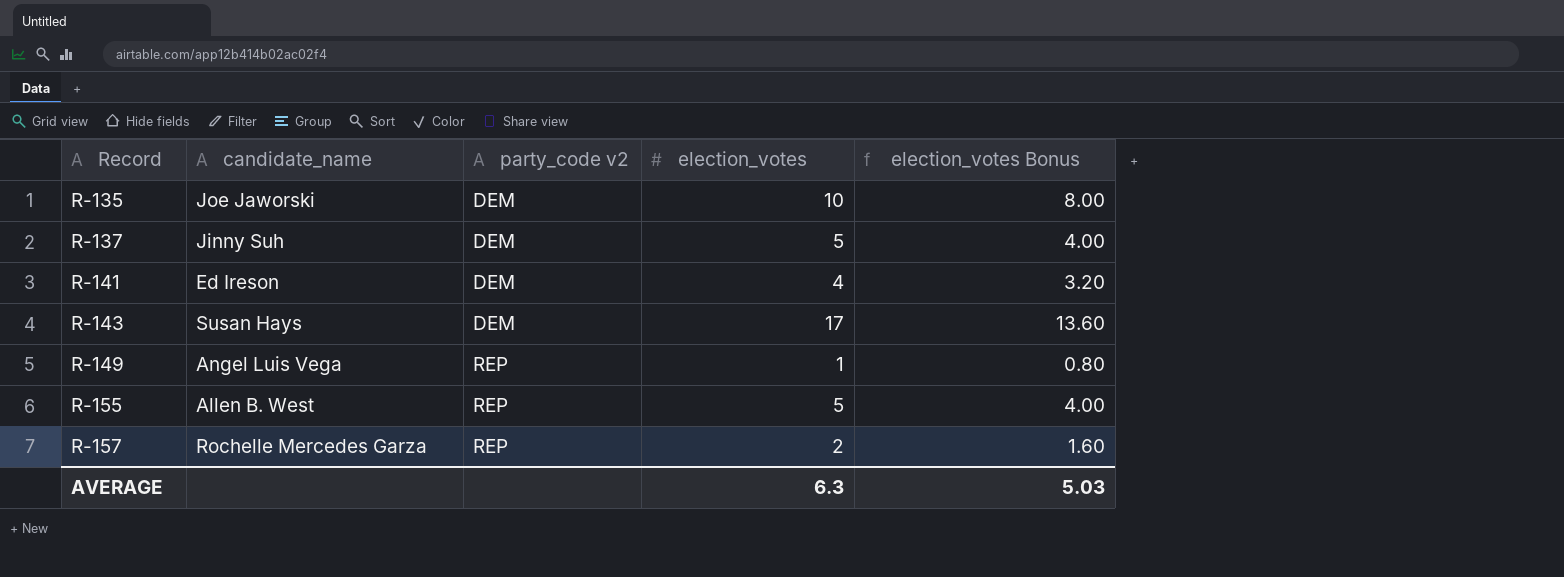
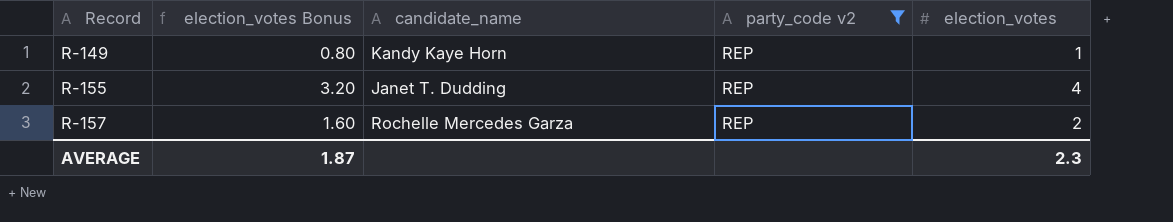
filter: none -> party_code v2 = REP
column election_votes Bonus | position: 5 -> 2
R-149 | candidate_name: Angel Luis Vega -> Kandy Kaye Horn
R-155 | election_votes Bonus: 4.00 -> 3.20
R-155 | candidate_name: Allen B. West -> Janet T. Dudding
R-155 | election_votes: 5 -> 4
AVERAGE | election_votes Bonus: 5.03 -> 1.87
AVERAGE | election_votes: 6.3 -> 2.3

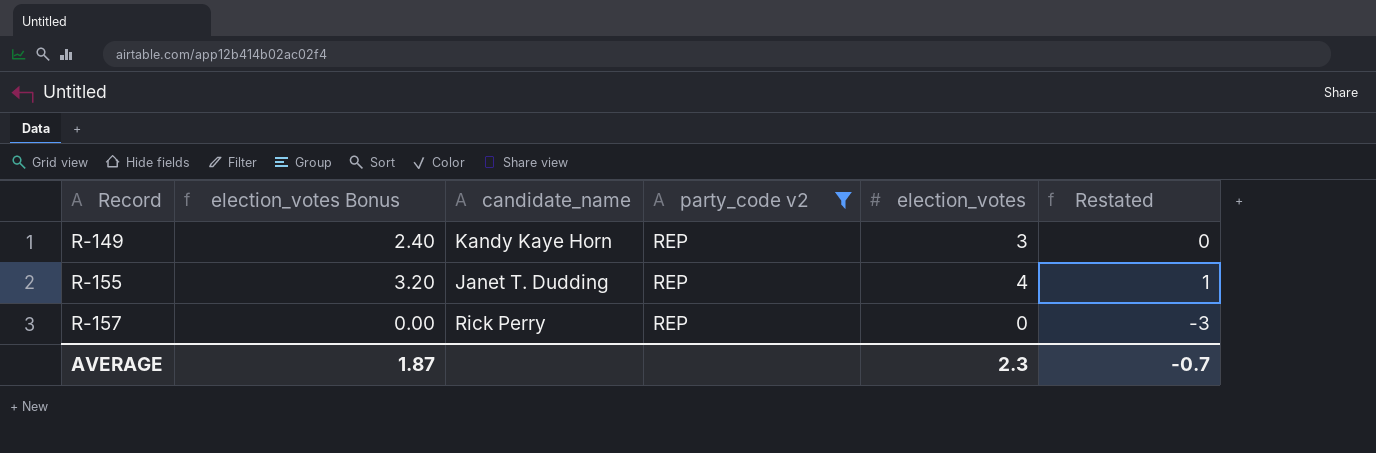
column Restated | formula: none -> [election_votes] - 3
R-149 | election_votes Bonus: 0.80 -> 2.40
R-149 | election_votes: 1 -> 3
R-157 | election_votes Bonus: 1.60 -> 0.00
R-157 | candidate_name: Rochelle Mercedes Garza -> Rick Perry
R-157 | election_votes: 2 -> 0

